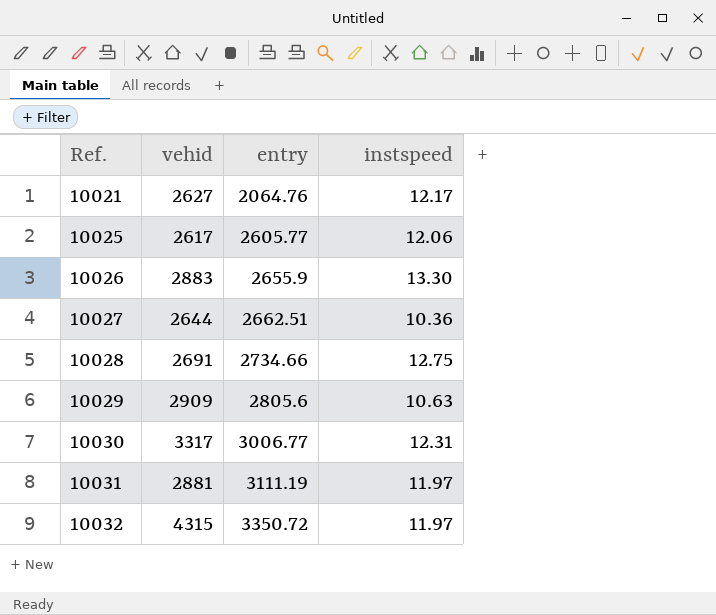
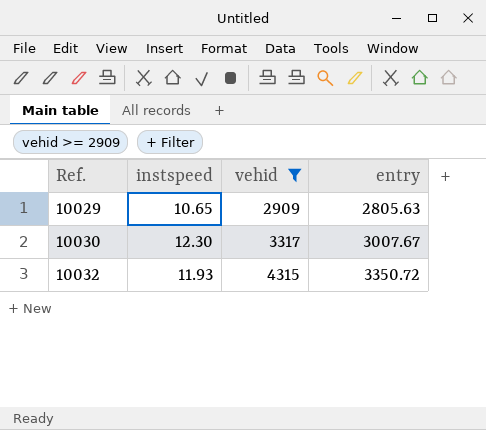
filter: none -> vehid >= 2909
column instspeed | position: 4 -> 2
10029 | instspeed: 10.63 -> 10.65
10029 | entry: 2805.6 -> 2805.63
10030 | instspeed: 12.31 -> 12.30
10030 | entry: 3006.77 -> 3007.67
10032 | instspeed: 11.97 -> 11.93

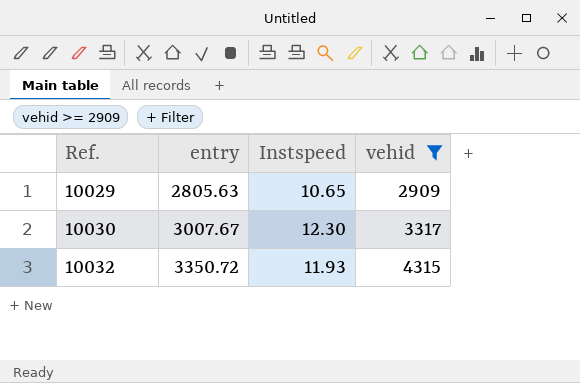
column entry | position: 4 -> 2
column name: instspeed -> Instspeed

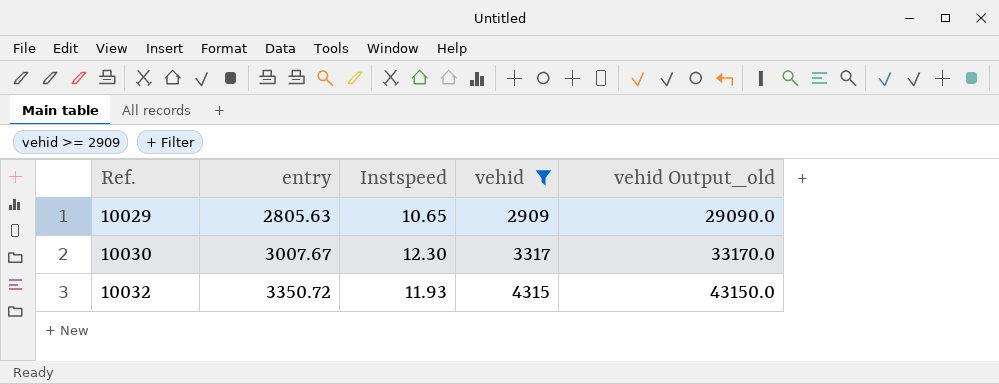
column vehid Output_old | formula: none -> [vehid] * 10

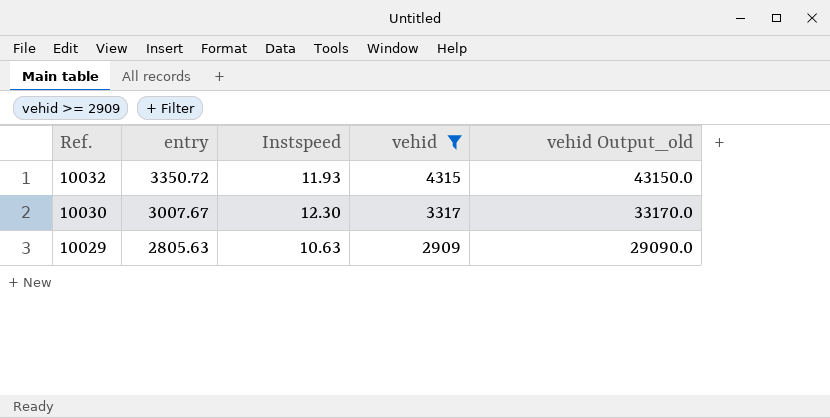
row order: Ref. ascending -> Ref. descending
10029 | Instspeed: 10.65 -> 10.63

